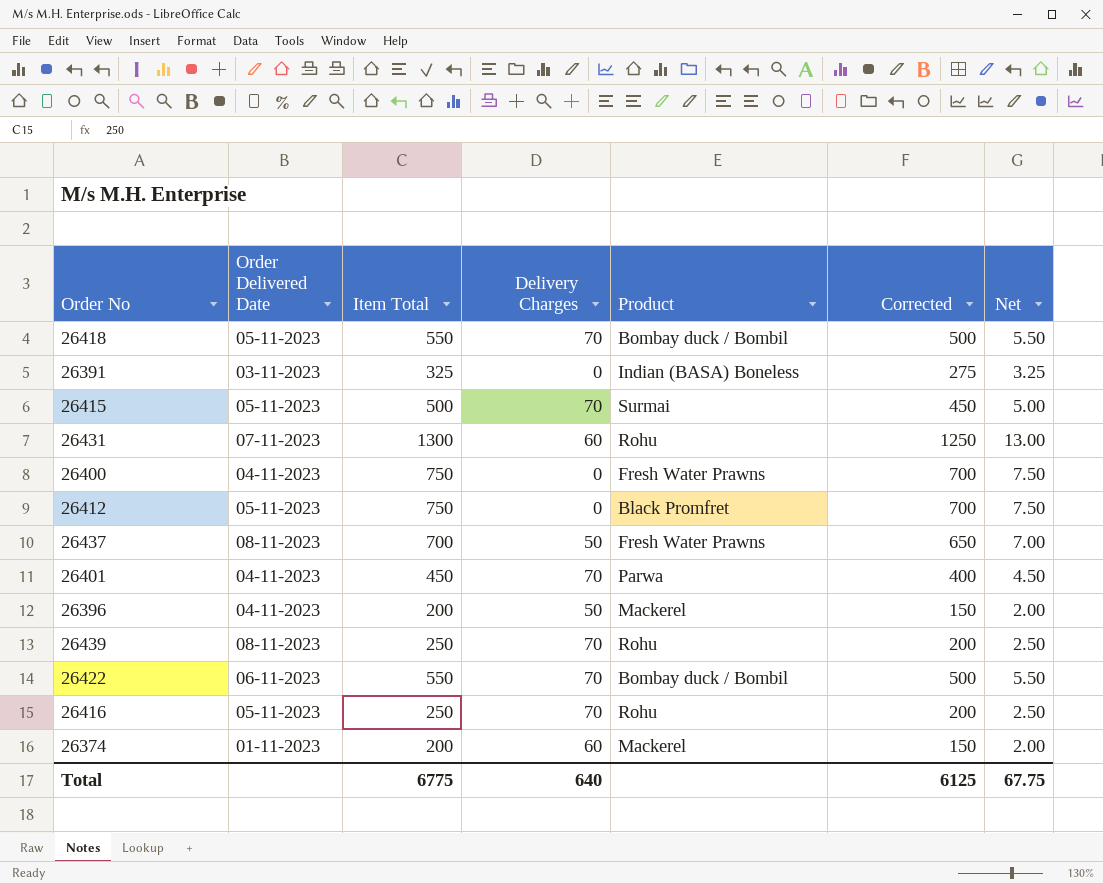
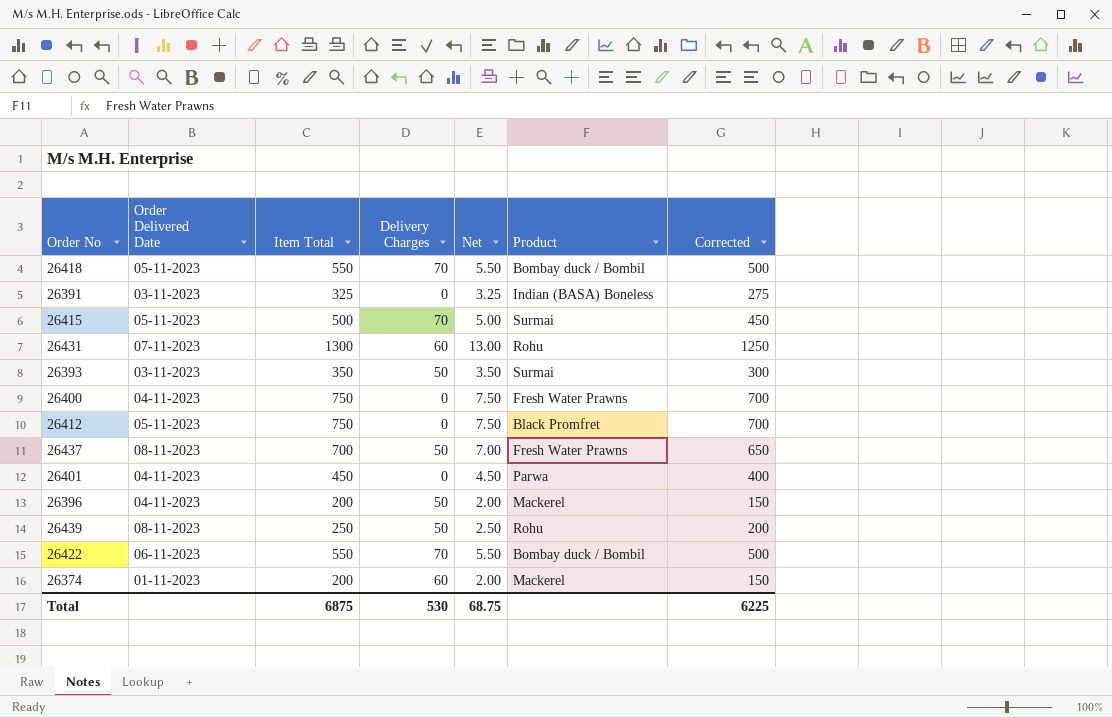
column Net | position: 7 -> 5
row 26416: 05-11-2023 | 250 | 70 | Rohu | 200 | 2.50 -> none
row 26393: none -> 03-11-2023 | 350 | 50 | 3.50 | Surmai | 300
26401 | Delivery Charges: 70 -> 0
26439 | Delivery Charges: 70 -> 50
Total | Item Total: 6775 -> 6875
Total | Delivery Charges: 640 -> 530
Total | Net: 67.75 -> 68.75
Total | Corrected: 6125 -> 6225

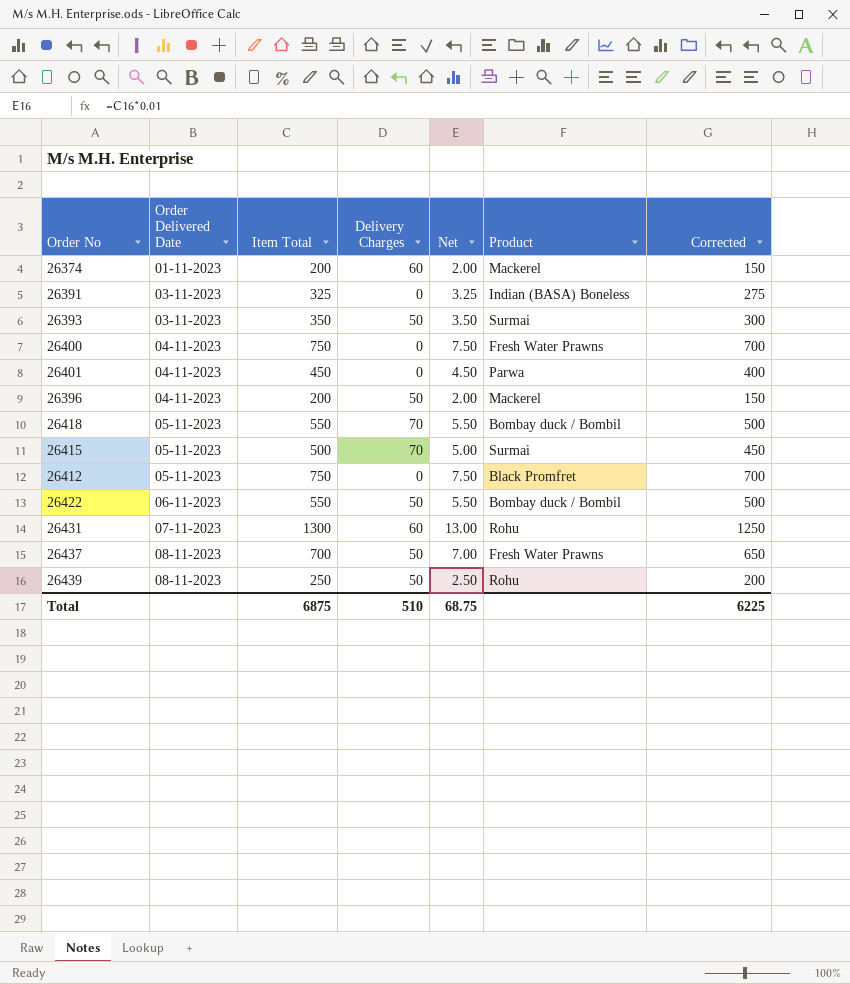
row order: none -> Order Delivered Date ascending
26422 | Delivery Charges: 70 -> 50
Total | Delivery Charges: 530 -> 510

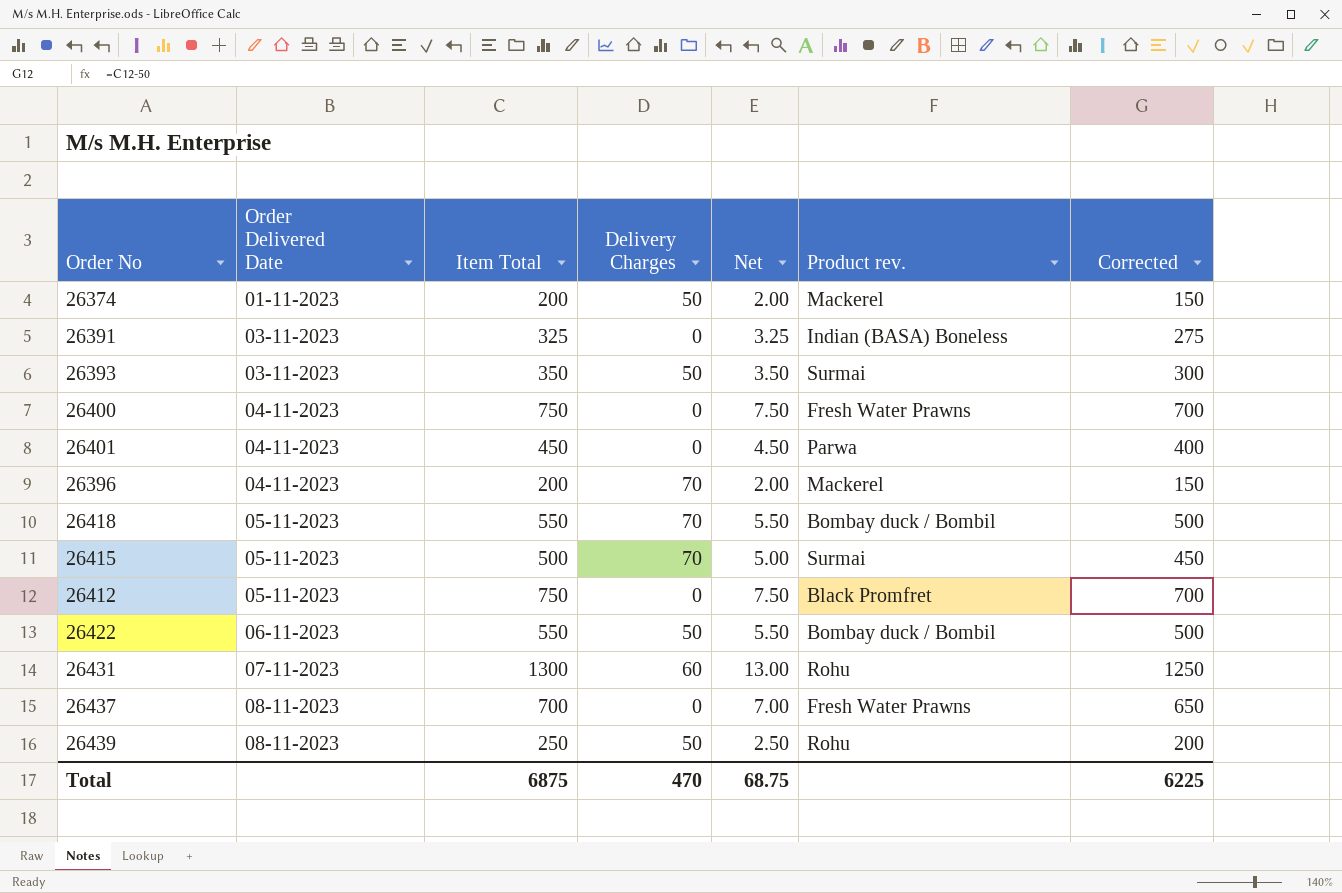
column name: Product -> Product rev.
26374 | Delivery Charges: 60 -> 50
26396 | Delivery Charges: 50 -> 70
26437 | Delivery Charges: 50 -> 0
Total | Delivery Charges: 510 -> 470

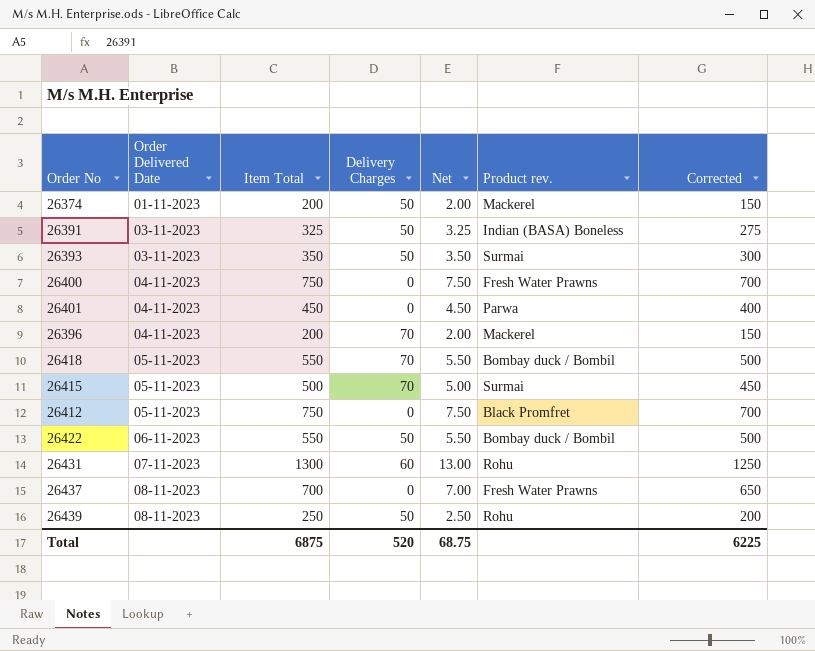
26391 | Delivery Charges: 0 -> 50
Total | Delivery Charges: 470 -> 520

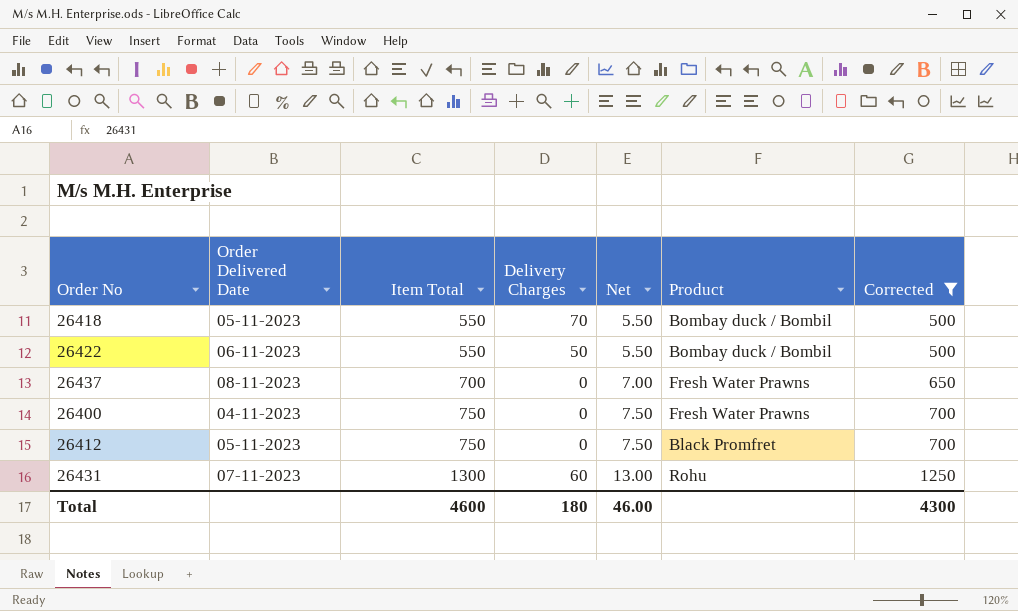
filter: none -> Corrected >= 500
row order: Order Delivered Date ascending -> Item Total ascending
column name: Product rev. -> Product
Total | Item Total: 6875 -> 4600
Total | Delivery Charges: 520 -> 180
Total | Net: 68.75 -> 46.00
Total | Corrected: 6225 -> 4300

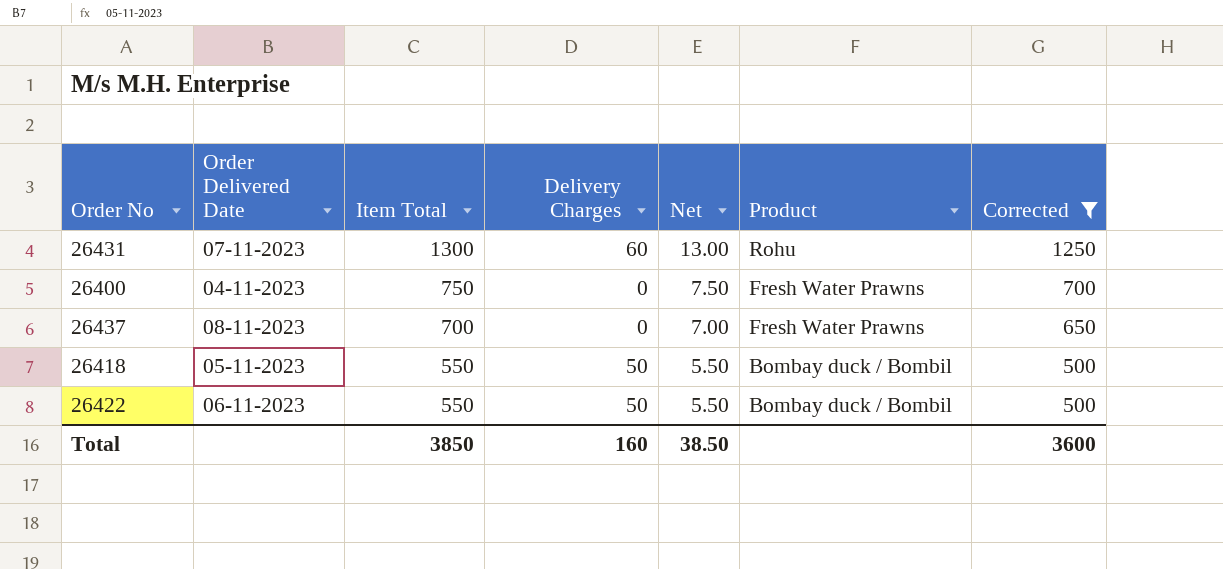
row order: Item Total ascending -> Item Total descending
row 26412: 05-11-2023 | 750 | 0 | 7.50 | Black Promfret | 700 -> none
26418 | Delivery Charges: 70 -> 50
Total | Item Total: 4600 -> 3850
Total | Delivery Charges: 180 -> 160
Total | Net: 46.00 -> 38.50
Total | Corrected: 4300 -> 3600

